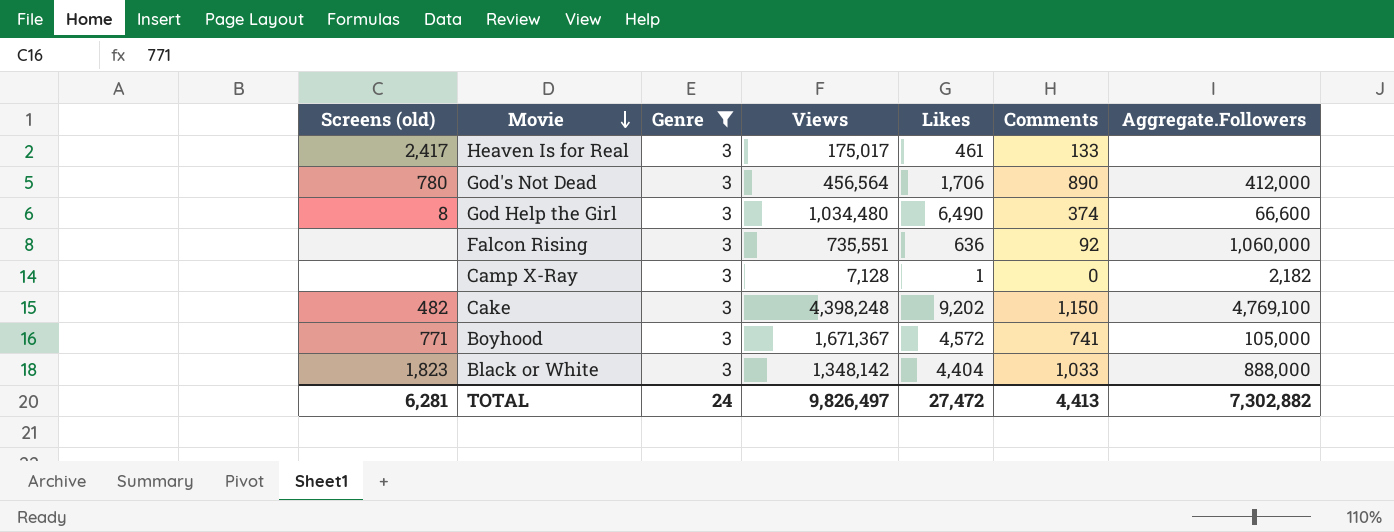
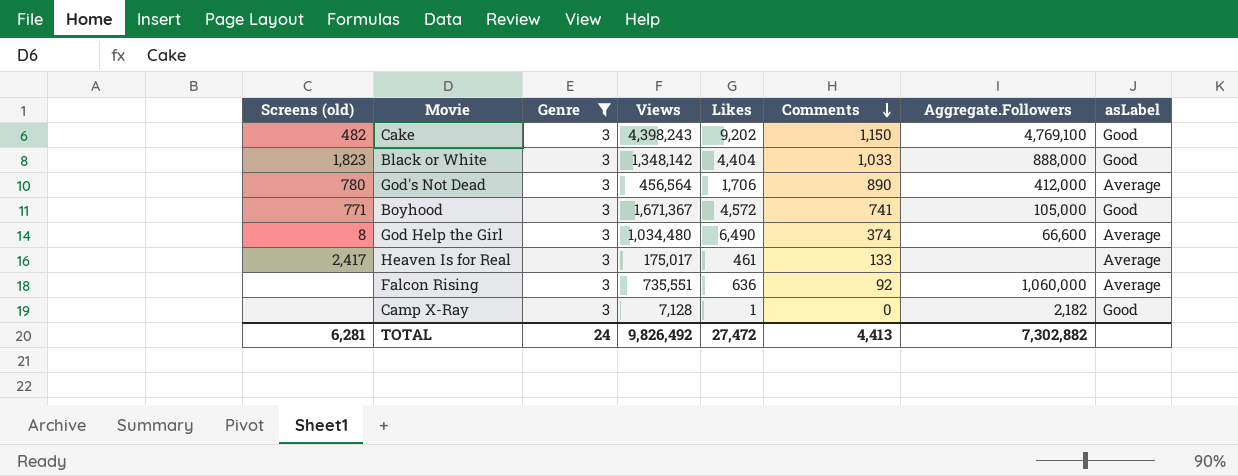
row order: Movie descending -> Comments descending
column asLabel | position: none -> 8
Cake | Views: 4,398,248 -> 4,398,243
TOTAL | Views: 9,826,497 -> 9,826,492

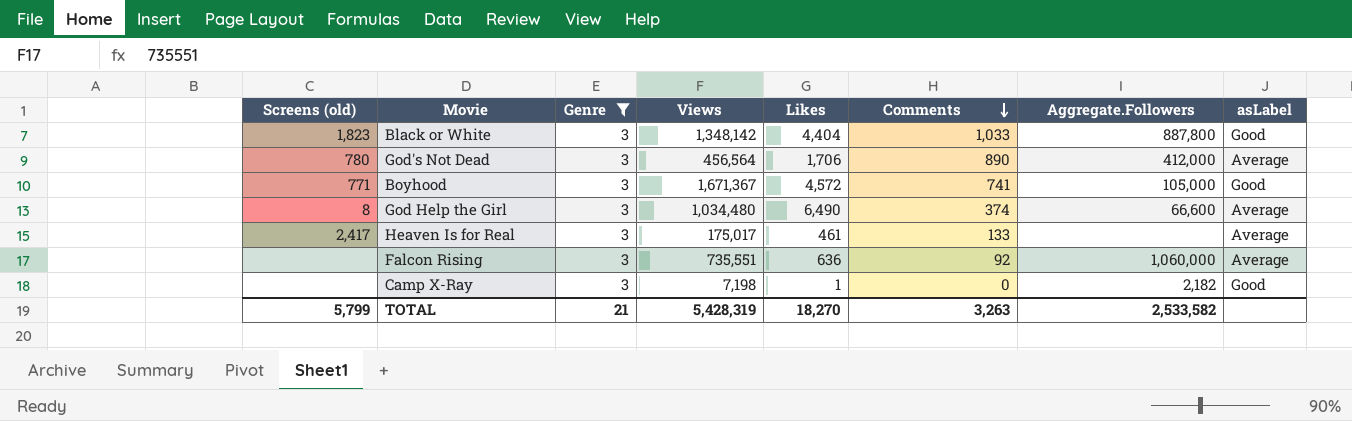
row Cake: 482 | 3 | 4,398,243 | 9,202 | 1,150 | 4,769,100 | Good -> none
Black or White | Aggregate.Followers: 888,000 -> 887,800
Camp X-Ray | Views: 7,128 -> 7,198
TOTAL | Screens (old): 6,281 -> 5,799
TOTAL | Genre: 24 -> 21
TOTAL | Views: 9,826,492 -> 5,428,319
TOTAL | Likes: 27,472 -> 18,270
TOTAL | Comments: 4,413 -> 3,263
TOTAL | Aggregate.Followers: 7,302,882 -> 2,533,582

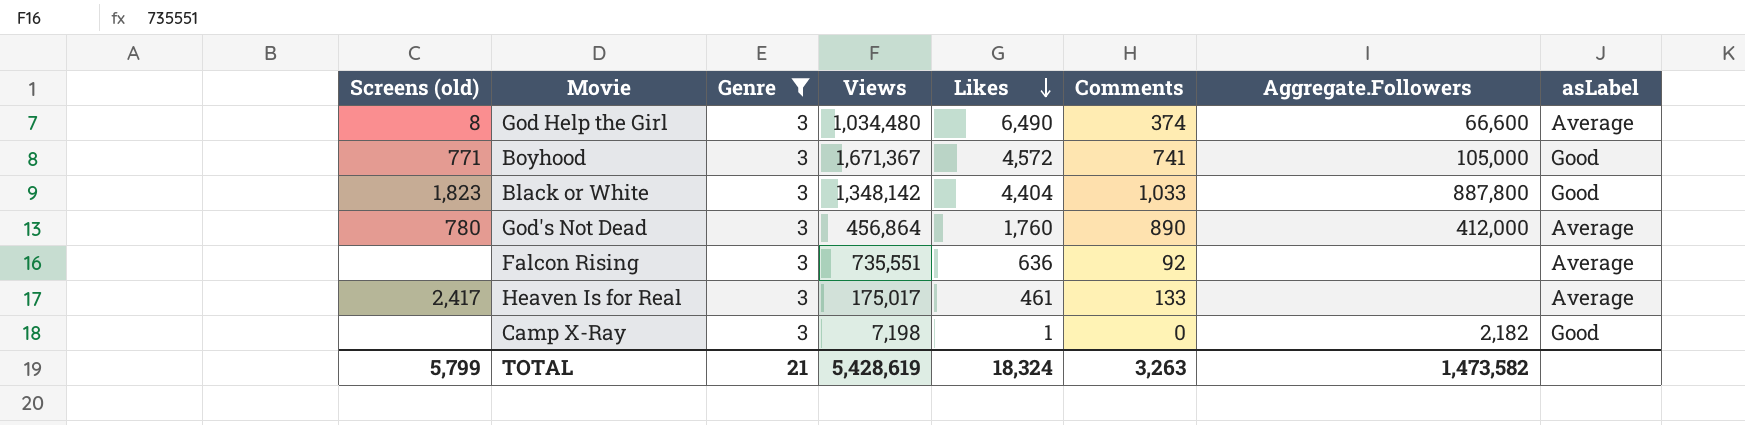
row order: Comments descending -> Likes descending
God's Not Dead | Views: 456,564 -> 456,864
God's Not Dead | Likes: 1,706 -> 1,760
Falcon Rising | Aggregate.Followers: 1,060,000 -> none
TOTAL | Views: 5,428,319 -> 5,428,619
TOTAL | Likes: 18,270 -> 18,324
TOTAL | Aggregate.Followers: 2,533,582 -> 1,473,582

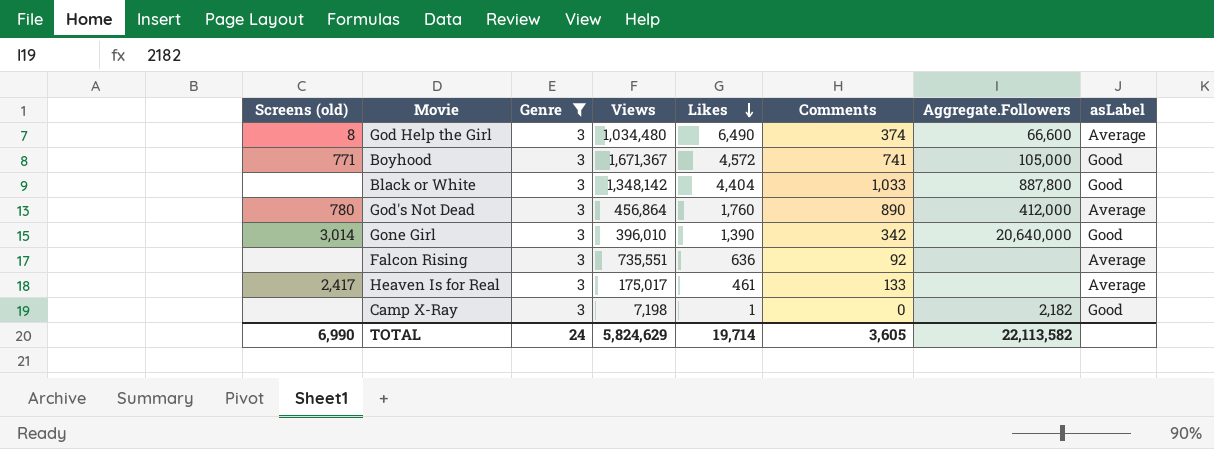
Black or White | Screens (old): 1,823 -> none
row Gone Girl: none -> 3,014 | 3 | 396,010 | 1,390 | 342 | 20,640,000 | Good
TOTAL | Screens (old): 5,799 -> 6,990
TOTAL | Genre: 21 -> 24
TOTAL | Views: 5,428,619 -> 5,824,629
TOTAL | Likes: 18,324 -> 19,714
TOTAL | Comments: 3,263 -> 3,605
TOTAL | Aggregate.Followers: 1,473,582 -> 22,113,582

